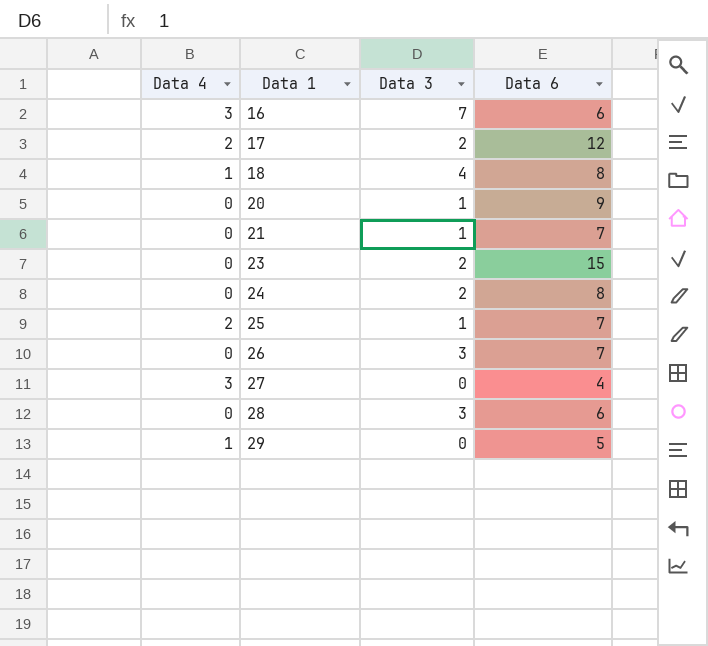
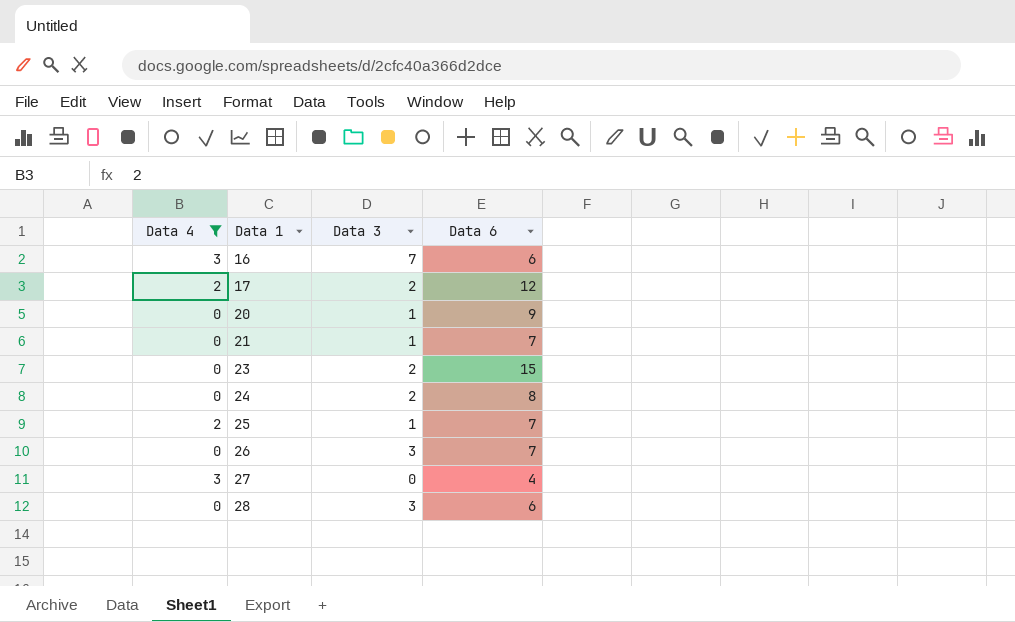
filter: none -> Data 4 != 1

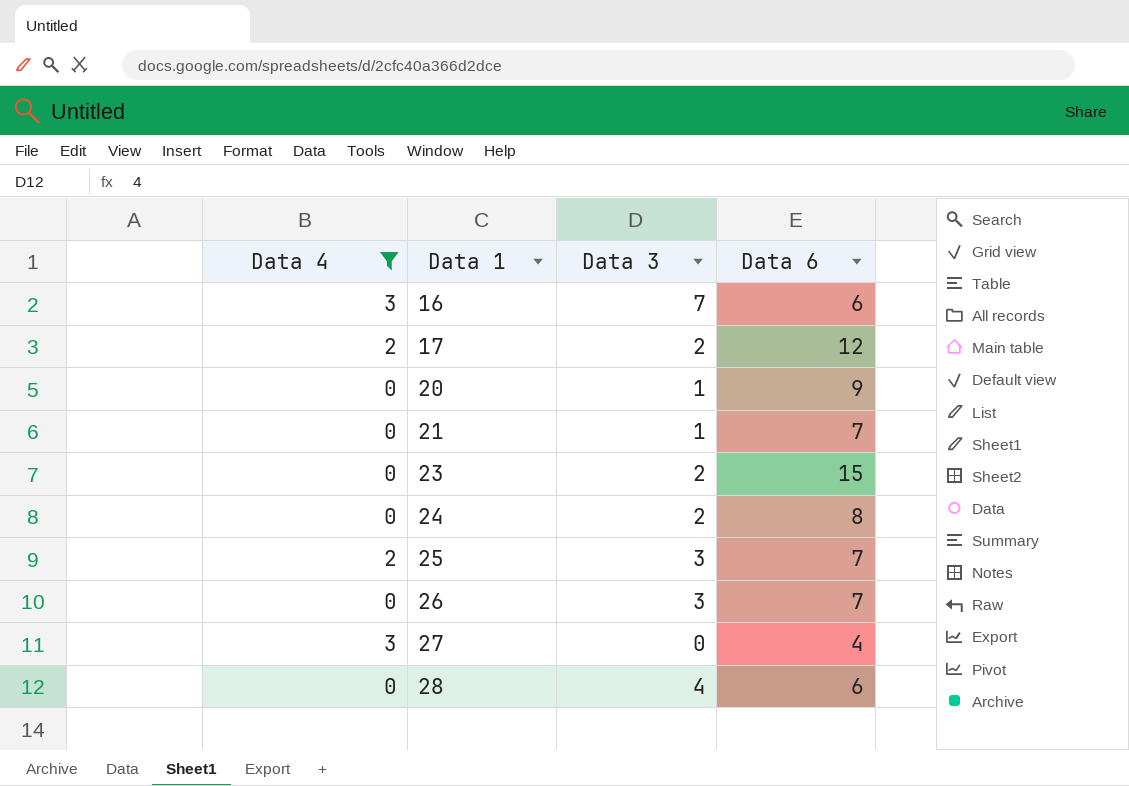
25 | Data 3: 1 -> 3
28 | Data 3: 3 -> 4

